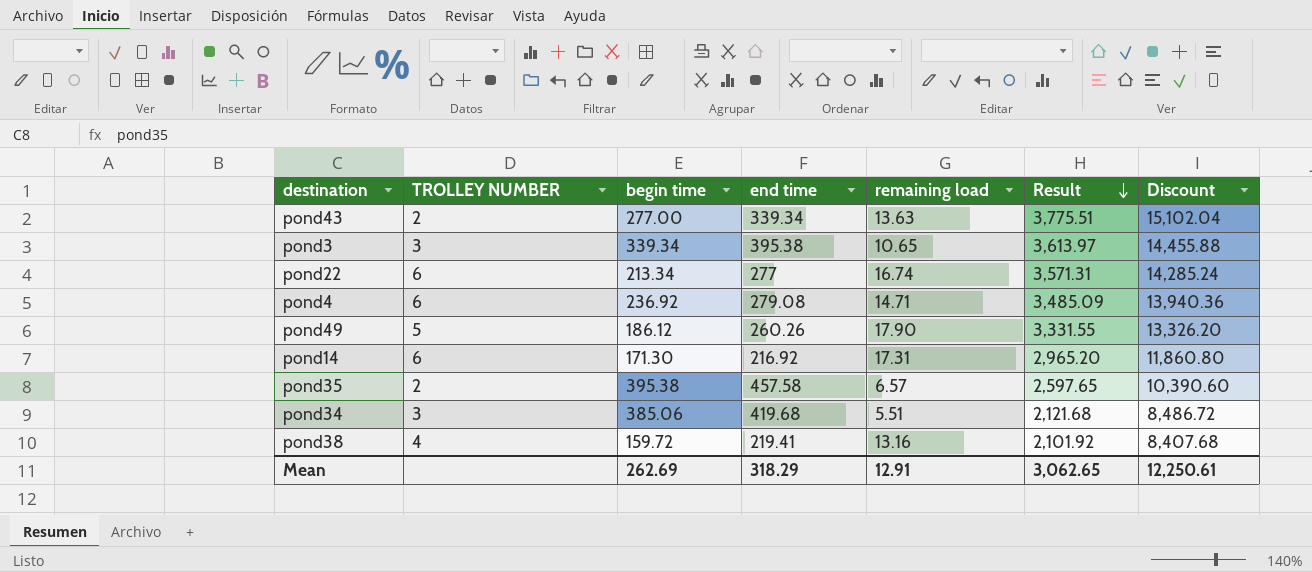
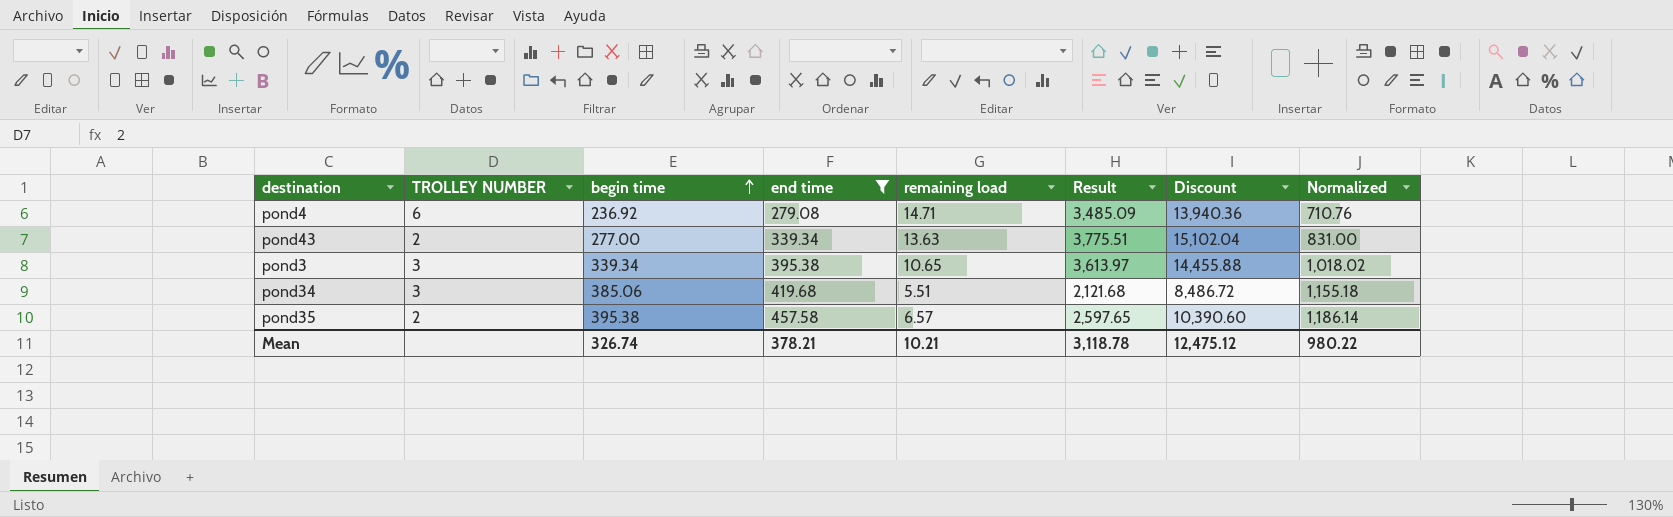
filter: none -> end time >= 279.08
row order: Result descending -> begin time ascending
column Normalized | formula: none -> [begin time] * 3
Mean | begin time: 262.69 -> 326.74
Mean | end time: 318.29 -> 378.21
Mean | remaining load: 12.91 -> 10.21
Mean | Result: 3,062.65 -> 3,118.78
Mean | Discount: 12,250.61 -> 12,475.12

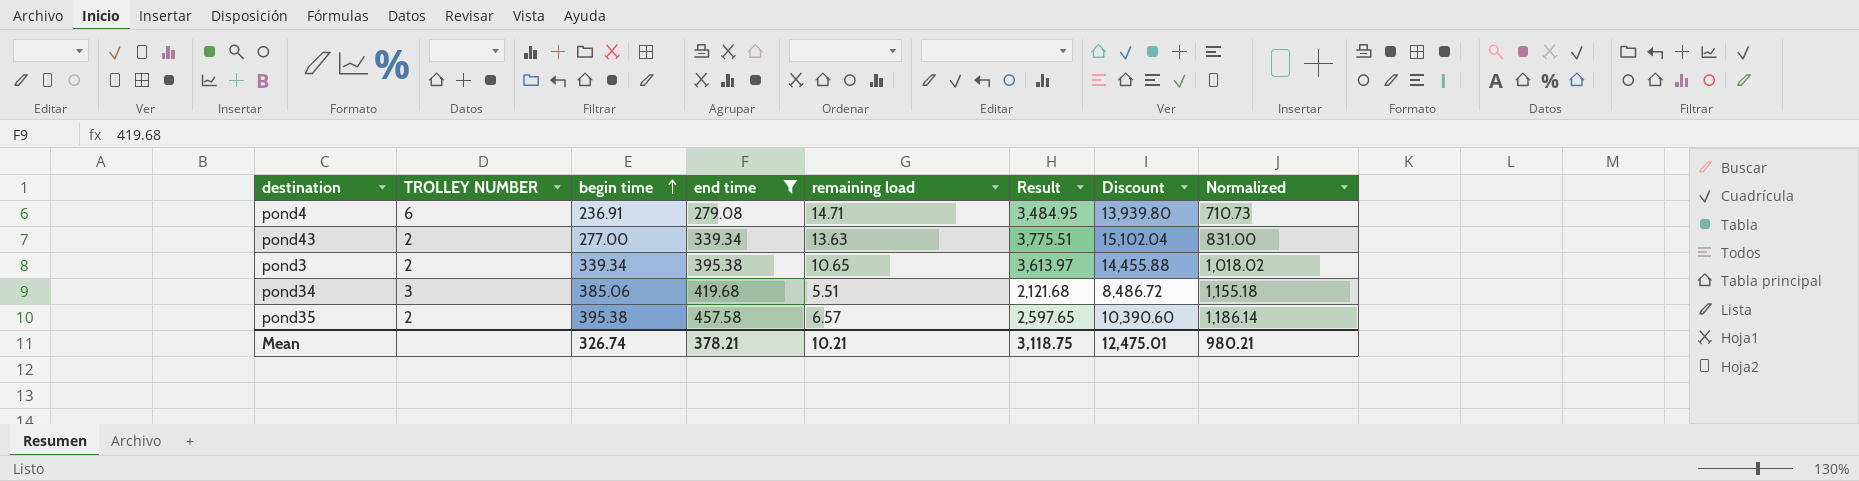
pond4 | begin time: 236.92 -> 236.91
pond4 | Result: 3,485.09 -> 3,484.95
pond4 | Discount: 13,940.36 -> 13,939.80
pond4 | Normalized: 710.76 -> 710.73
pond3 | TROLLEY NUMBER: 3 -> 2
Mean | Result: 3,118.78 -> 3,118.75
Mean | Discount: 12,475.12 -> 12,475.01
Mean | Normalized: 980.22 -> 980.21

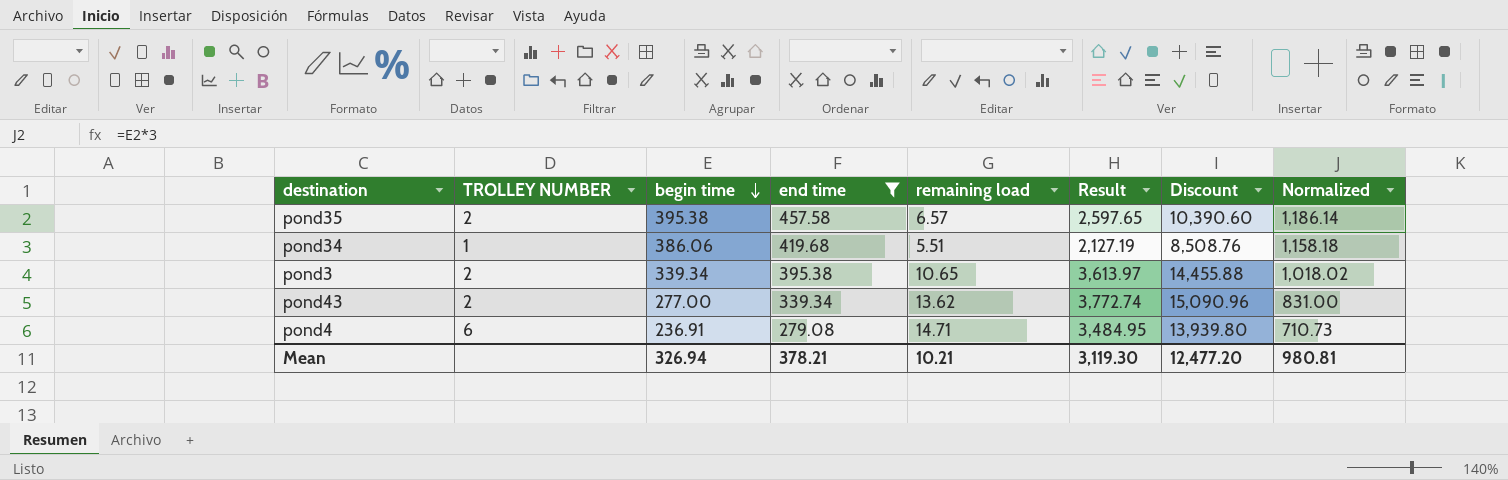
row order: begin time ascending -> begin time descending
pond34 | TROLLEY NUMBER: 3 -> 1
pond34 | begin time: 385.06 -> 386.06
pond34 | Result: 2,121.68 -> 2,127.19
pond34 | Discount: 8,486.72 -> 8,508.76
pond34 | Normalized: 1,155.18 -> 1,158.18
pond43 | remaining load: 13.63 -> 13.62
pond43 | Result: 3,775.51 -> 3,772.74
pond43 | Discount: 15,102.04 -> 15,090.96
Mean | begin time: 326.74 -> 326.94
Mean | Result: 3,118.75 -> 3,119.30
Mean | Discount: 12,475.01 -> 12,477.20
Mean | Normalized: 980.21 -> 980.81

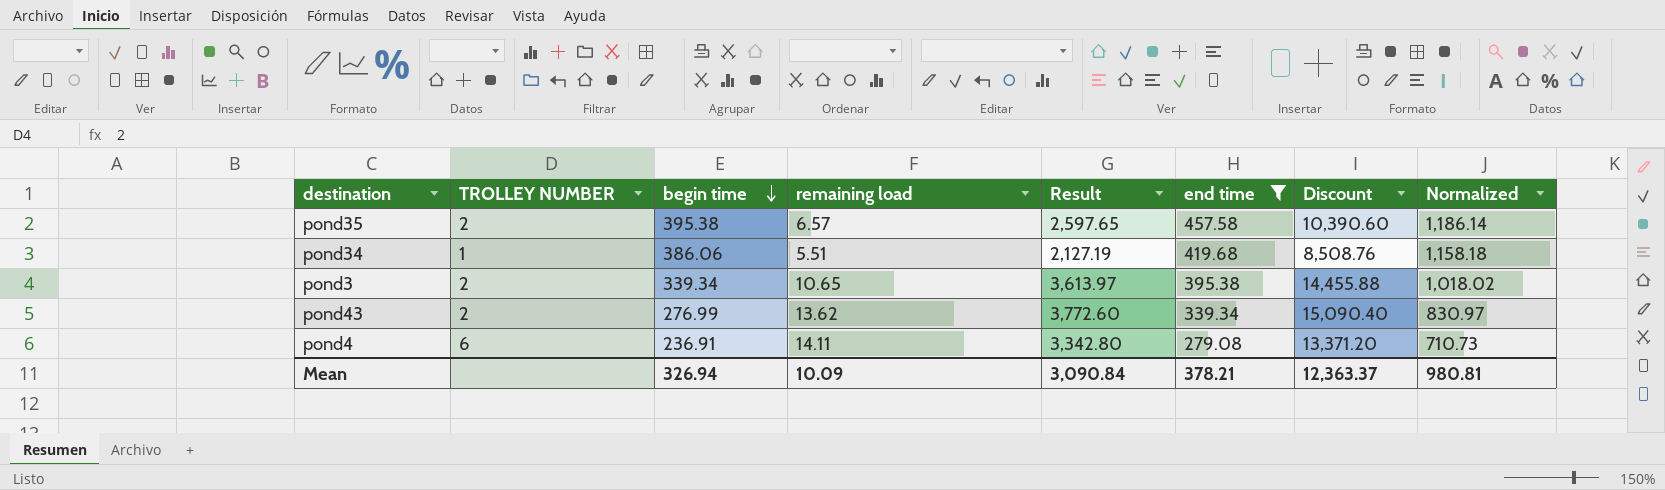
column end time | position: 4 -> 6
pond43 | begin time: 277.00 -> 276.99
pond43 | Result: 3,772.74 -> 3,772.60
pond43 | Discount: 15,090.96 -> 15,090.40
pond43 | Normalized: 831.00 -> 830.97
pond4 | remaining load: 14.71 -> 14.11
pond4 | Result: 3,484.95 -> 3,342.80
pond4 | Discount: 13,939.80 -> 13,371.20
Mean | remaining load: 10.21 -> 10.09
Mean | Result: 3,119.30 -> 3,090.84
Mean | Discount: 12,477.20 -> 12,363.37

